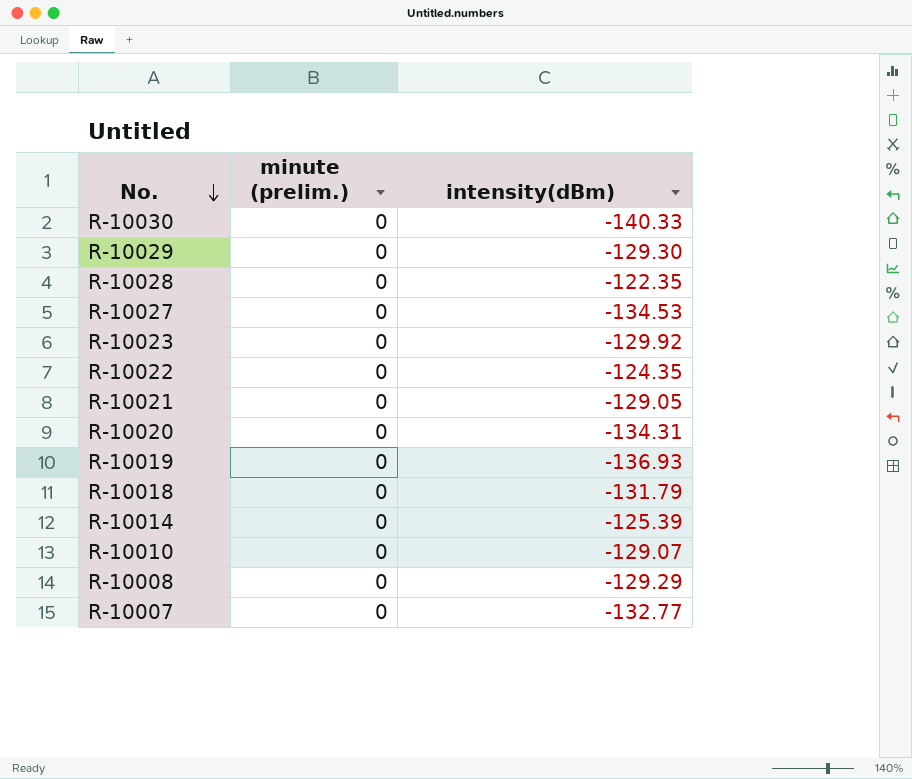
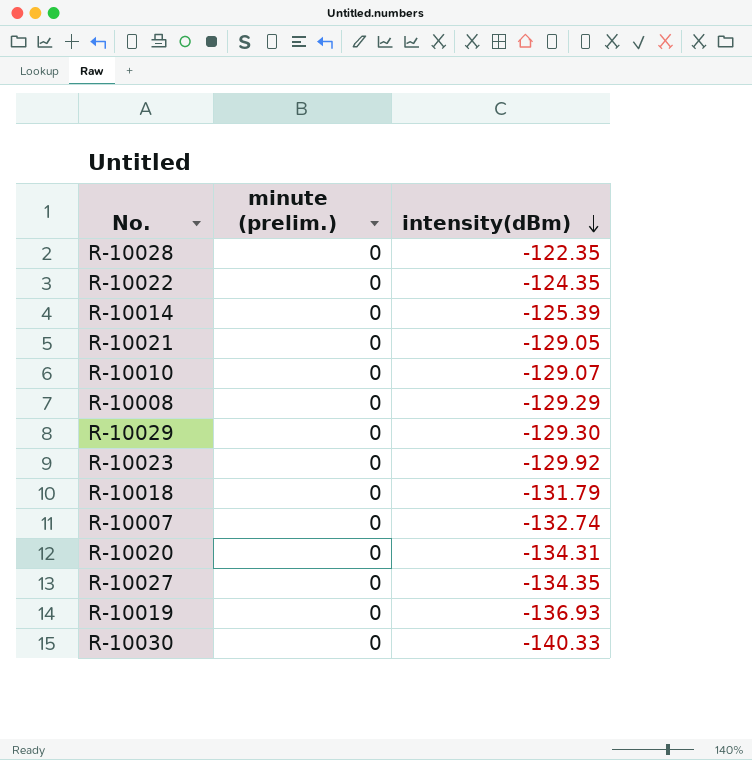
row order: No. descending -> intensity(dBm) descending
R-10007 | intensity(dBm): -132.77 -> -132.74
R-10027 | intensity(dBm): -134.53 -> -134.35

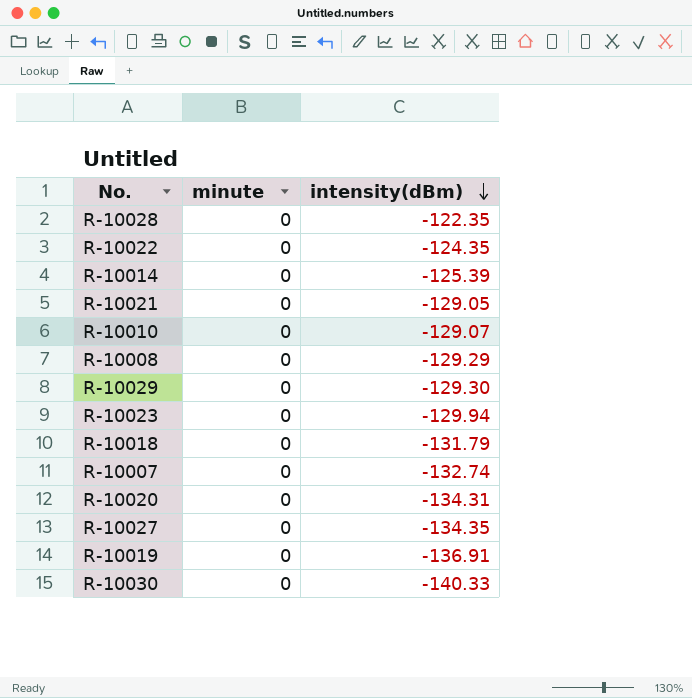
column name: minute (prelim.) -> minute
R-10023 | intensity(dBm): -129.92 -> -129.94
R-10019 | intensity(dBm): -136.93 -> -136.91

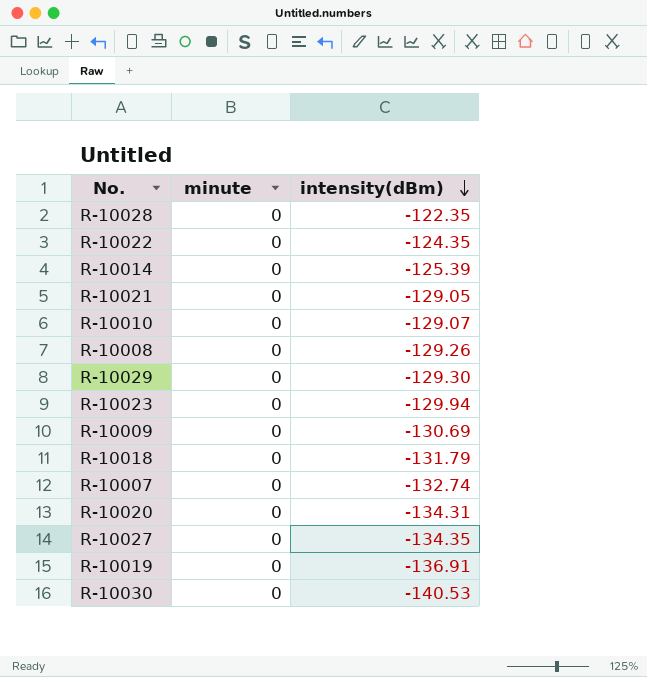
R-10008 | intensity(dBm): -129.29 -> -129.26
row R-10009: none -> 0 | -130.69
R-10030 | intensity(dBm): -140.33 -> -140.53

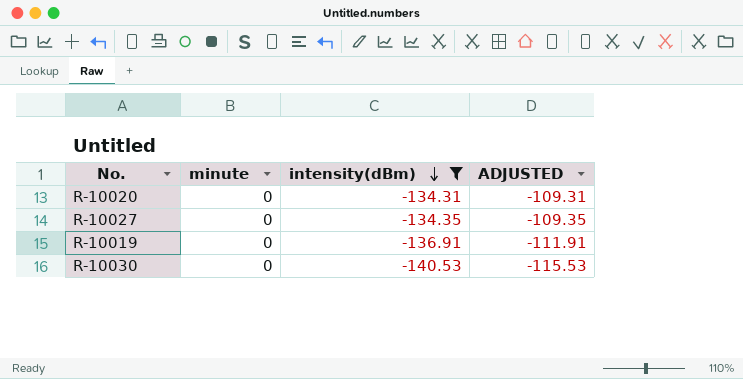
filter: none -> intensity(dBm) <= -134.31
column ADJUSTED | formula: none -> [intensity(dBm)] + 25

